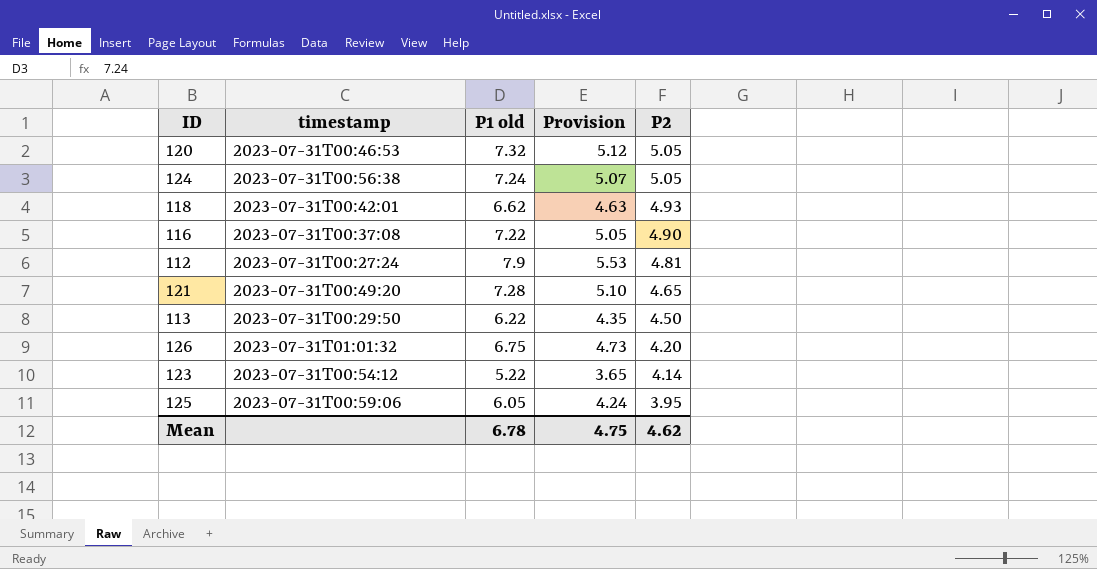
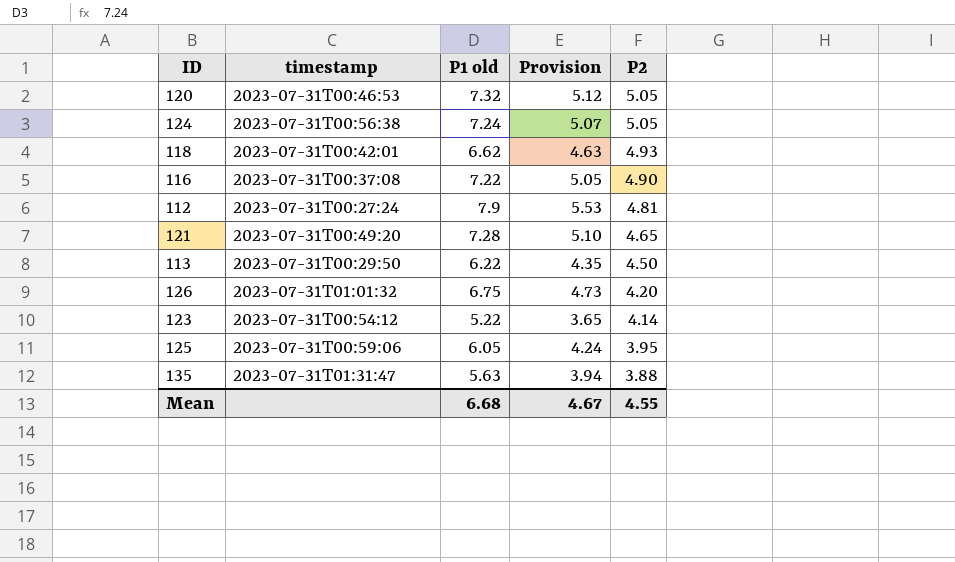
row 135: none -> 2023-07-31T01:31:47 | 5.63 | 3.94 | 3.88
Mean | P1 old: 6.78 -> 6.68
Mean | Provision: 4.75 -> 4.67
Mean | P2: 4.62 -> 4.55

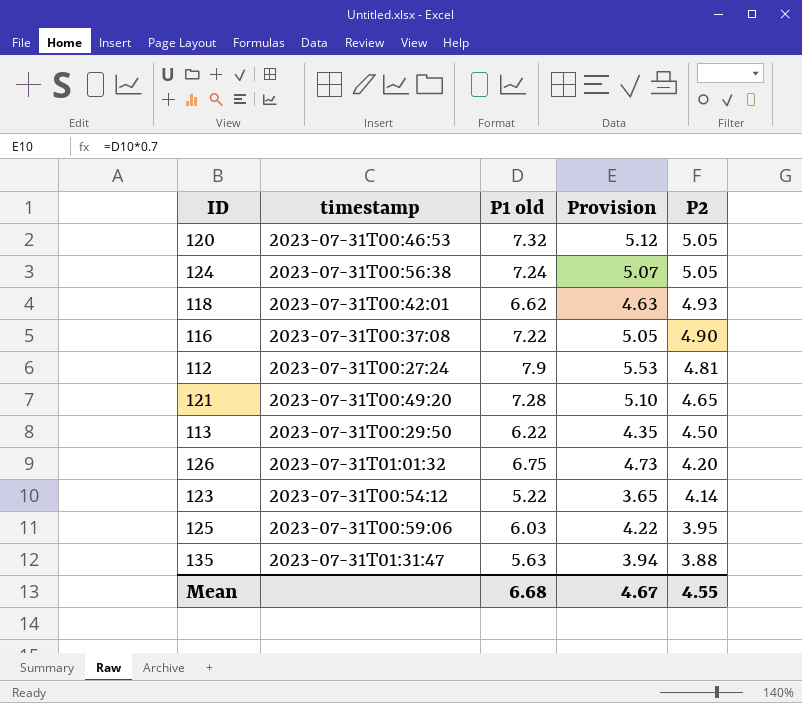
125 | P1 old: 6.05 -> 6.03
125 | Provision: 4.24 -> 4.22

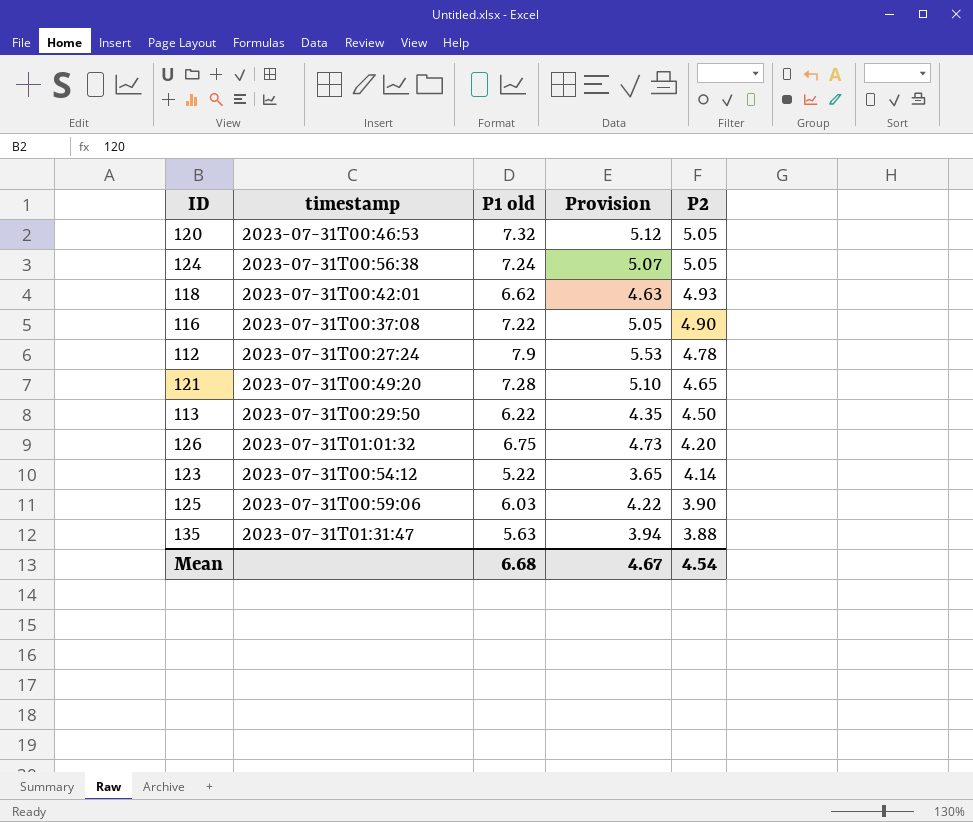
112 | P2: 4.81 -> 4.78
125 | P2: 3.95 -> 3.90
Mean | P2: 4.55 -> 4.54

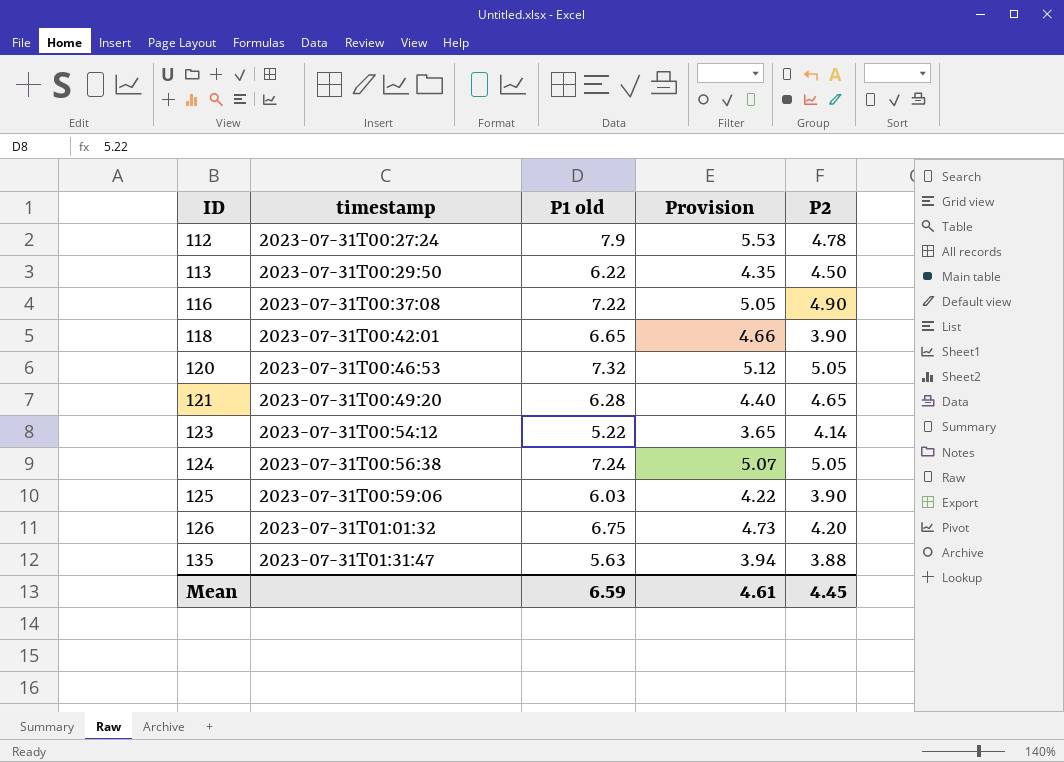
row order: P2 descending -> ID ascending
118 | P1 old: 6.62 -> 6.65
118 | Provision: 4.63 -> 4.66
118 | P2: 4.93 -> 3.90
121 | P1 old: 7.28 -> 6.28
121 | Provision: 5.10 -> 4.40
Mean | P1 old: 6.68 -> 6.59
Mean | Provision: 4.67 -> 4.61
Mean | P2: 4.54 -> 4.45

